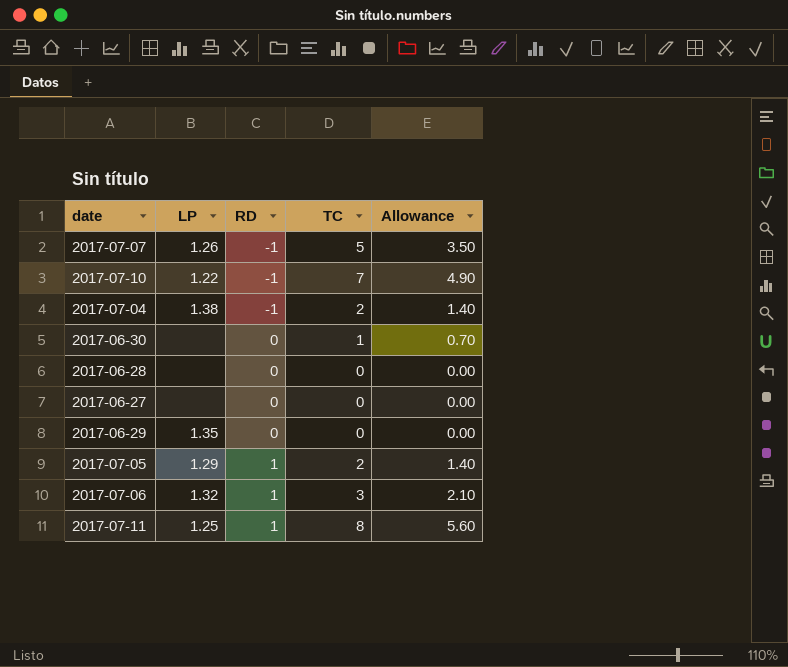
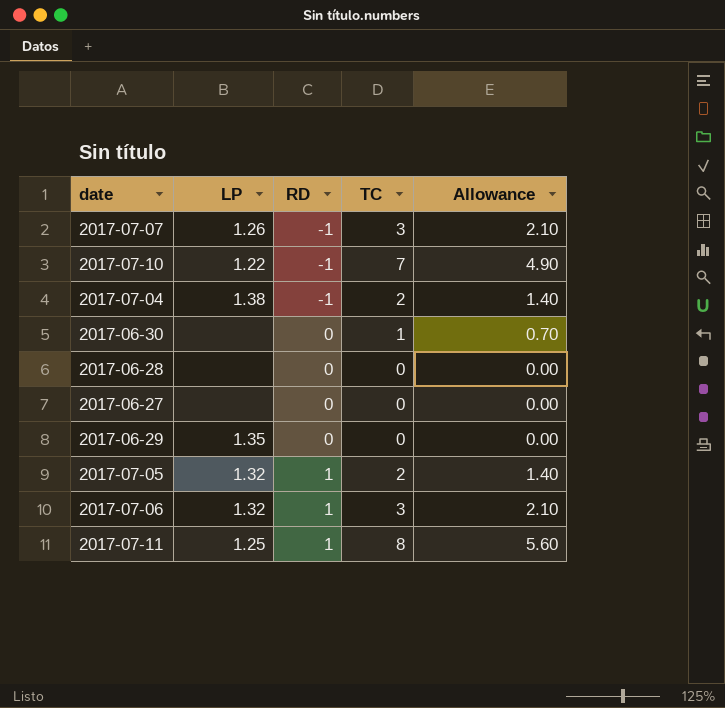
2017-07-07 | TC: 5 -> 3
2017-07-07 | Allowance: 3.50 -> 2.10
2017-07-05 | LP: 1.29 -> 1.32

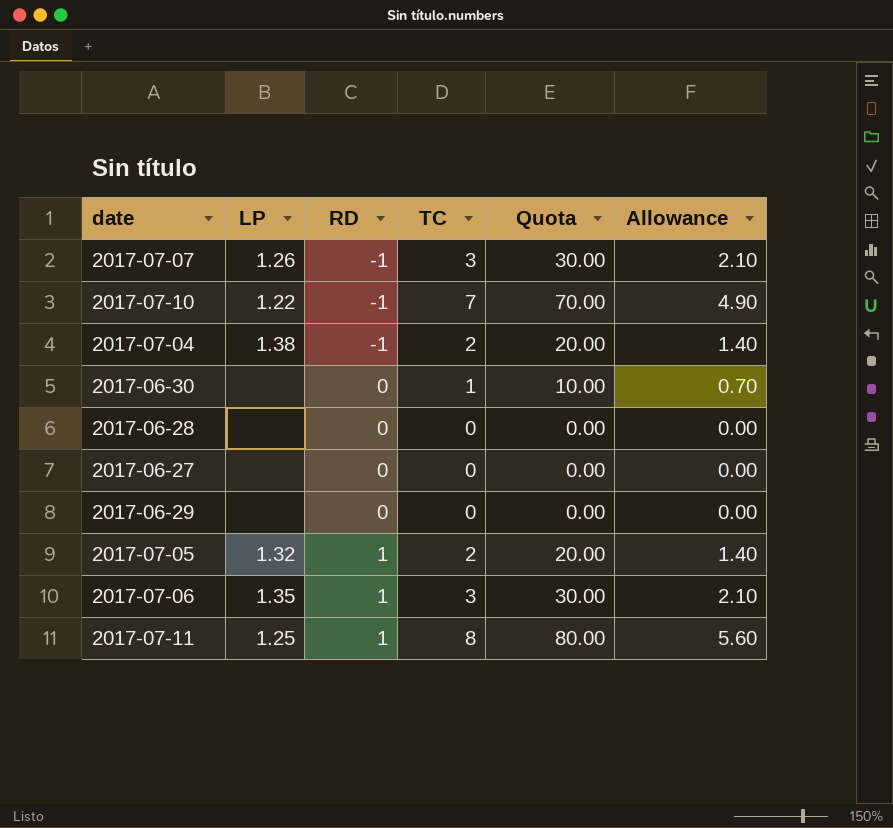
column Quota | formula: none -> [TC] * 10
2017-06-29 | LP: 1.35 -> none
2017-07-06 | LP: 1.32 -> 1.35

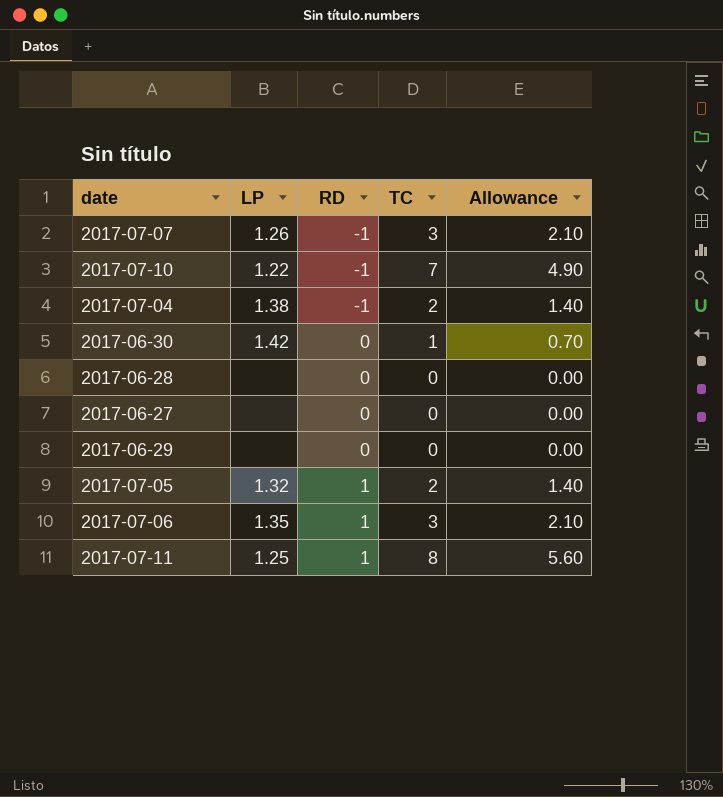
column Quota | formula: [TC] * 10 -> none
2017-06-30 | LP: none -> 1.42

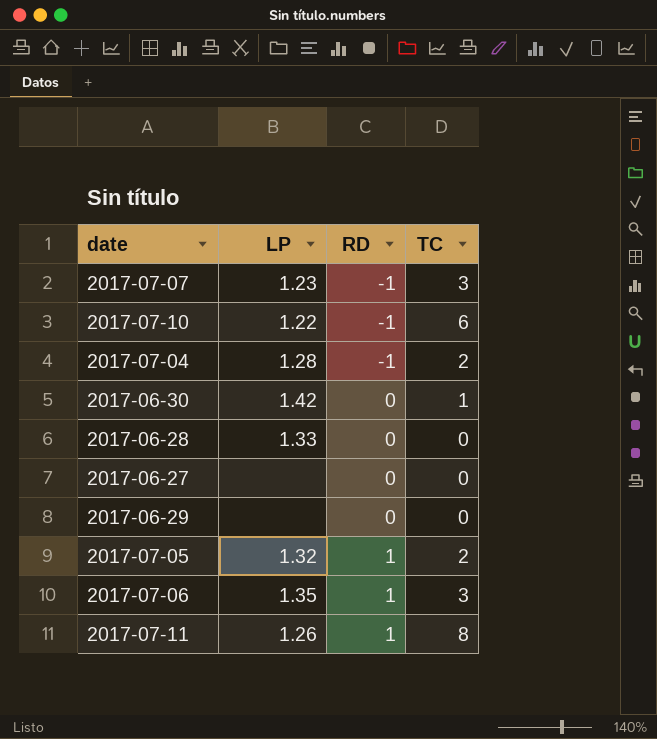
column Allowance | formula: [TC] * 0.7 -> none
2017-07-07 | LP: 1.26 -> 1.23
2017-07-10 | TC: 7 -> 6
2017-07-04 | LP: 1.38 -> 1.28
2017-06-28 | LP: none -> 1.33
2017-07-11 | LP: 1.25 -> 1.26

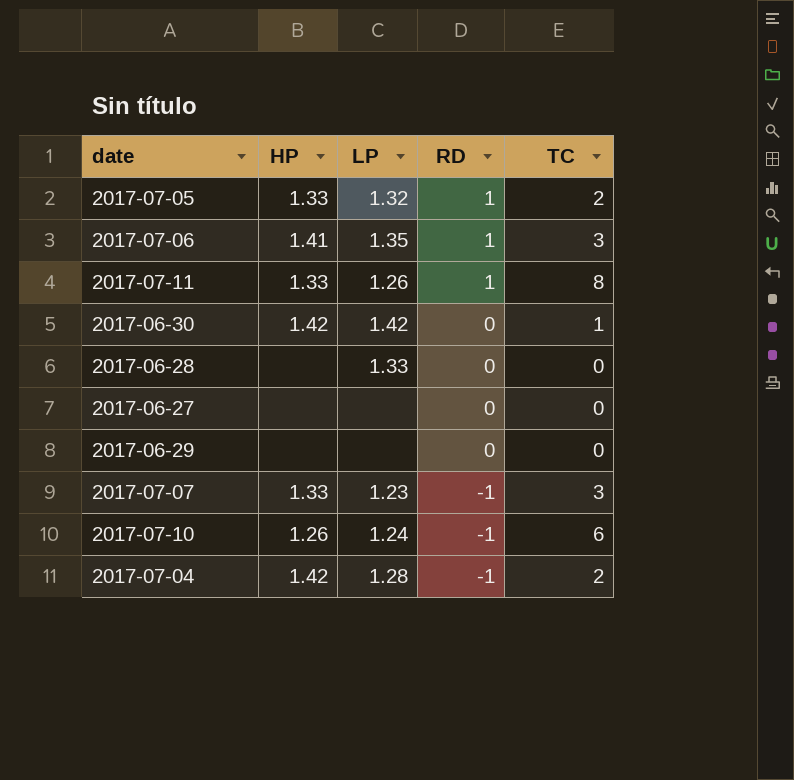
row order: RD ascending -> RD descending
column HP | position: none -> 2
2017-07-10 | LP: 1.22 -> 1.24

